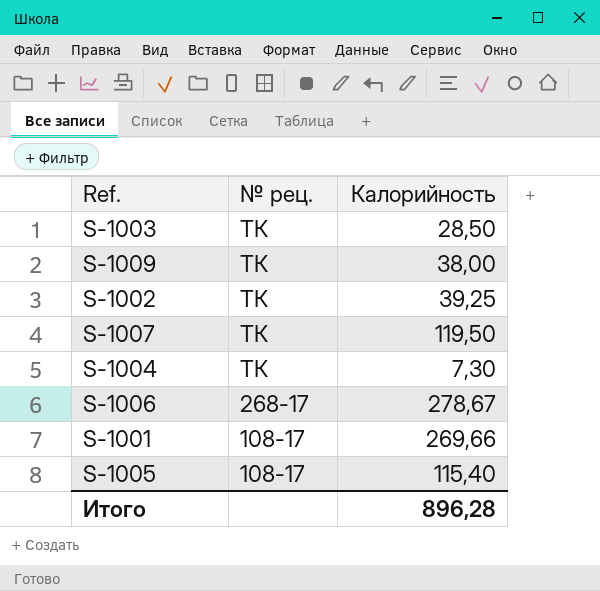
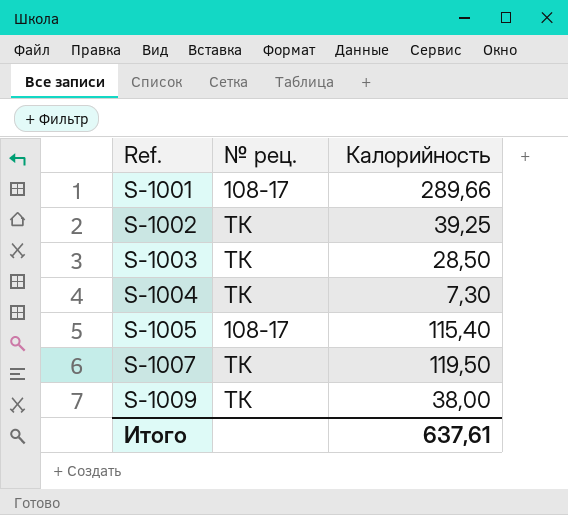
row order: № рец. descending -> Ref. ascending
row S-1006: 268-17 | 278,67 -> none
S-1001 | Калорийность: 269,66 -> 289,66
Итого | Калорийность: 896,28 -> 637,61

